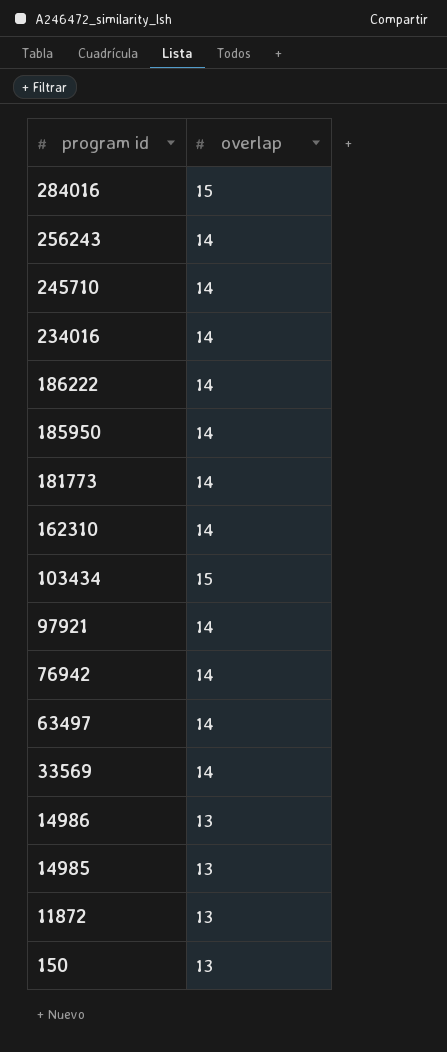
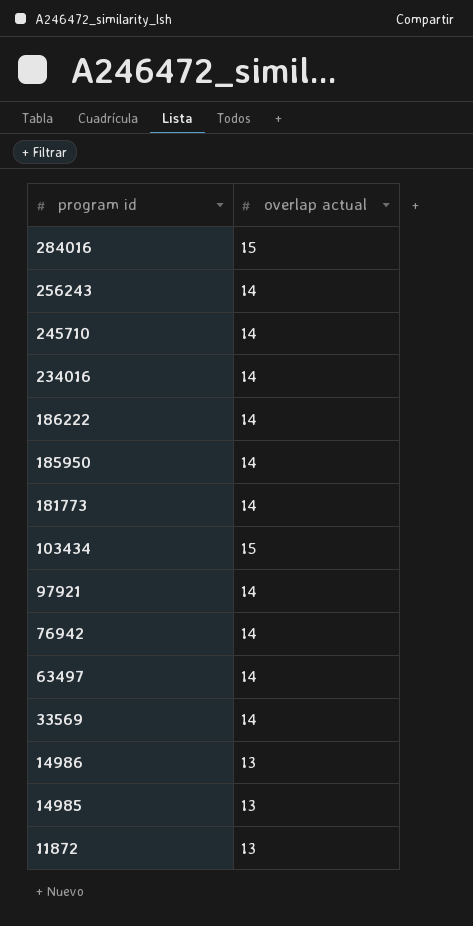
column name: overlap -> overlap actual
row 162310: 14 -> none
row 150: 13 -> none

